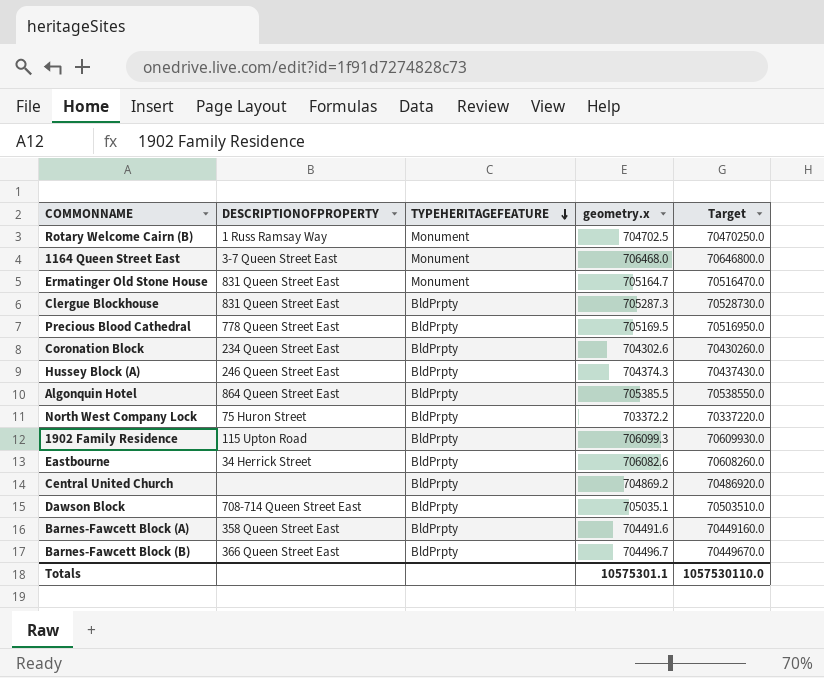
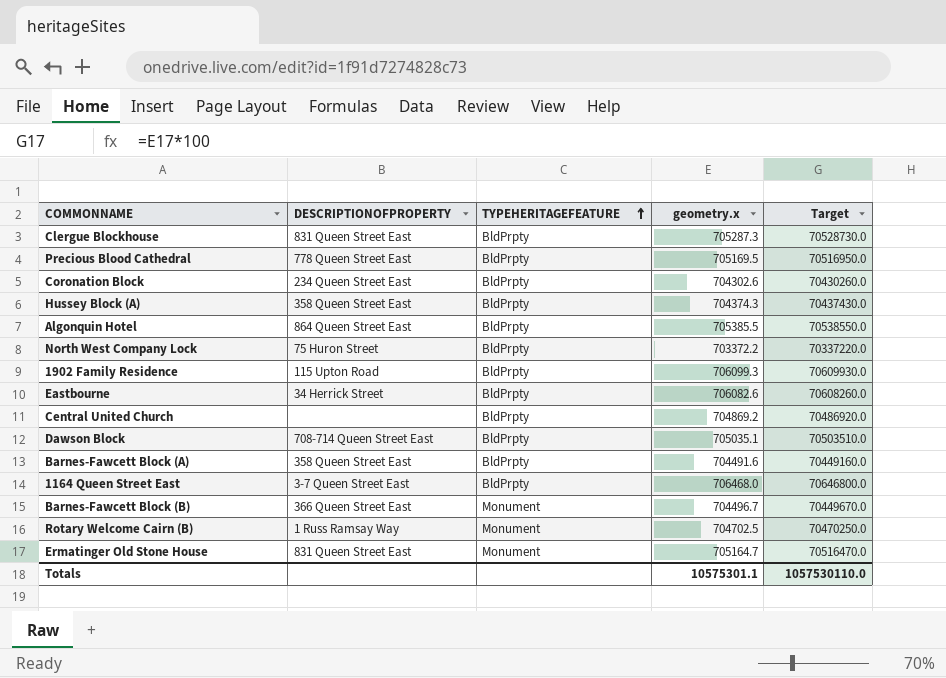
row order: TYPEHERITAGEFEATURE descending -> TYPEHERITAGEFEATURE ascending
Hussey Block (A) | DESCRIPTIONOFPROPERTY: 246 Queen Street East -> 358 Queen Street East
1164 Queen Street East | TYPEHERITAGEFEATURE: Monument -> BldPrpty
Barnes-Fawcett Block (B) | TYPEHERITAGEFEATURE: BldPrpty -> Monument

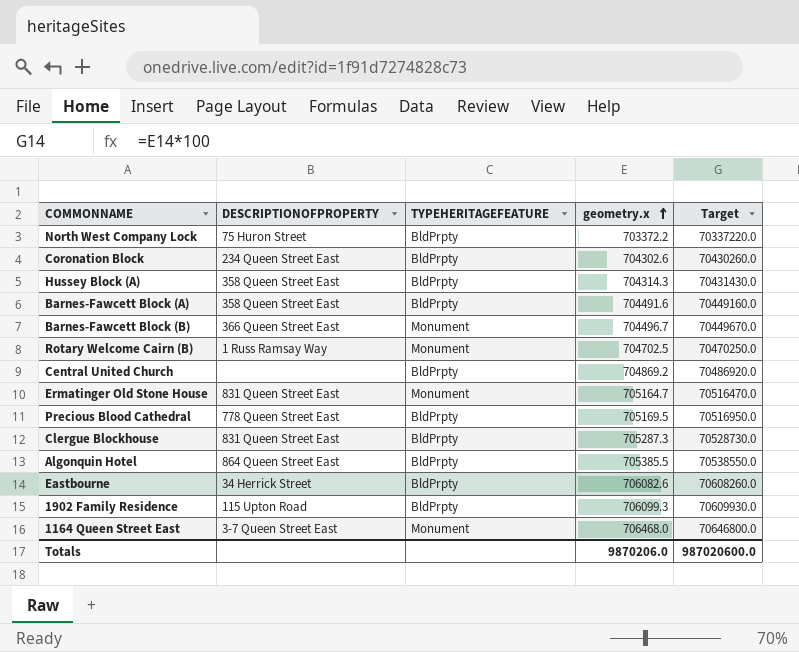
row order: TYPEHERITAGEFEATURE ascending -> geometry.x ascending
row Dawson Block: 708-714 Queen Street East | BldPrpty | 705035.1 | 70503510.0 -> none
Hussey Block (A) | geometry.x: 704374.3 -> 704314.3
Hussey Block (A) | Target: 70437430.0 -> 70431430.0
1164 Queen Street East | TYPEHERITAGEFEATURE: BldPrpty -> Monument
Totals | geometry.x: 10575301.1 -> 9870206.0
Totals | Target: 1057530110.0 -> 987020600.0

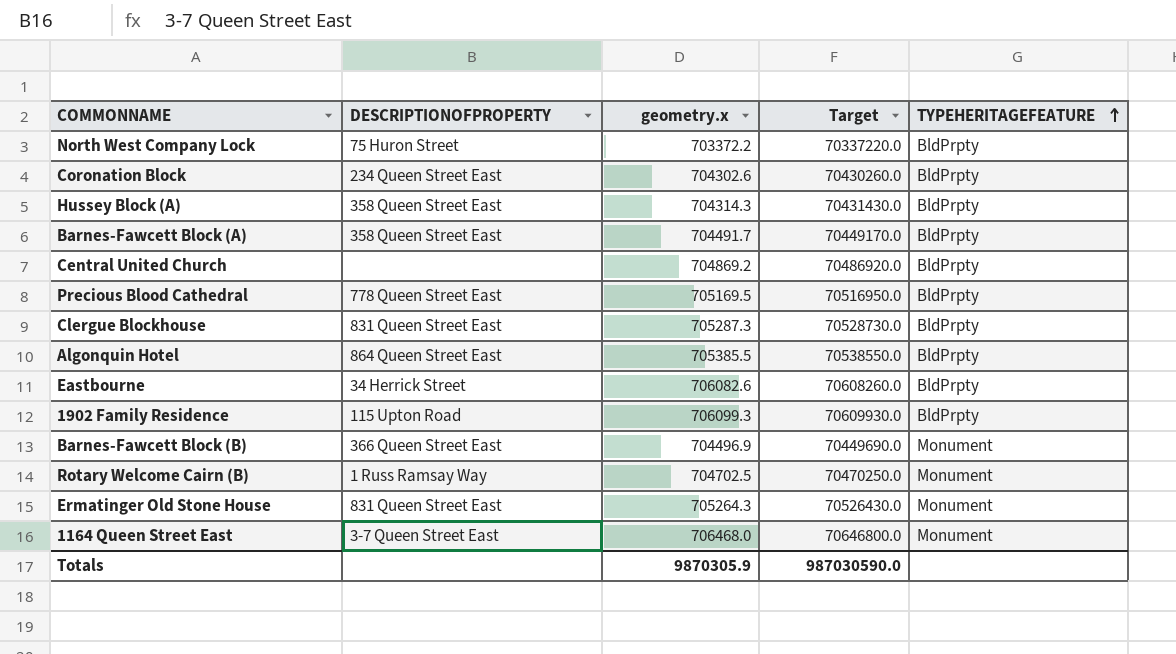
row order: geometry.x ascending -> TYPEHERITAGEFEATURE ascending
column TYPEHERITAGEFEATURE | position: 3 -> 5
Barnes-Fawcett Block (A) | geometry.x: 704491.6 -> 704491.7
Barnes-Fawcett Block (A) | Target: 70449160.0 -> 70449170.0
Barnes-Fawcett Block (B) | geometry.x: 704496.7 -> 704496.9
Barnes-Fawcett Block (B) | Target: 70449670.0 -> 70449690.0
Ermatinger Old Stone House | geometry.x: 705164.7 -> 705264.3
Ermatinger Old Stone House | Target: 70516470.0 -> 70526430.0
Totals | geometry.x: 9870206.0 -> 9870305.9
Totals | Target: 987020600.0 -> 987030590.0

